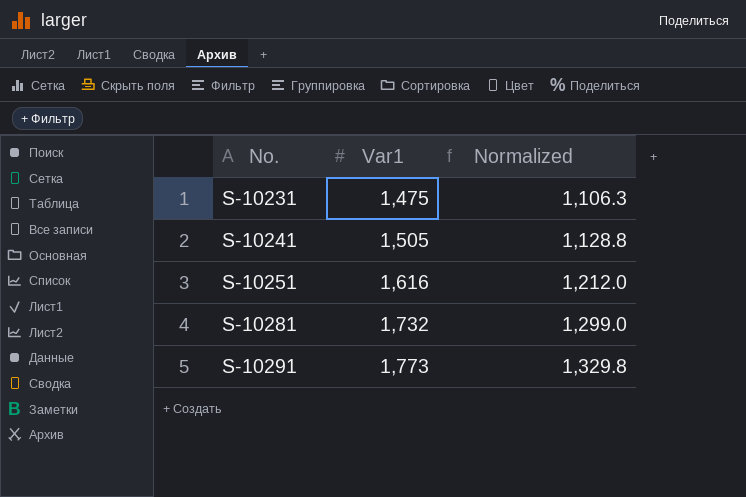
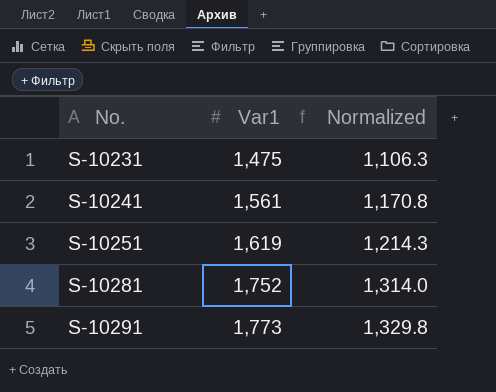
S-10241 | Var1: 1,505 -> 1,561
S-10241 | Normalized: 1,128.8 -> 1,170.8
S-10251 | Var1: 1,616 -> 1,619
S-10251 | Normalized: 1,212.0 -> 1,214.3
S-10281 | Var1: 1,732 -> 1,752
S-10281 | Normalized: 1,299.0 -> 1,314.0

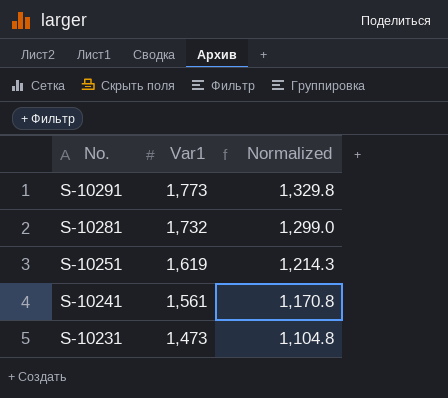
row order: No. ascending -> No. descending
S-10281 | Var1: 1,752 -> 1,732
S-10281 | Normalized: 1,314.0 -> 1,299.0
S-10231 | Var1: 1,475 -> 1,473
S-10231 | Normalized: 1,106.3 -> 1,104.8

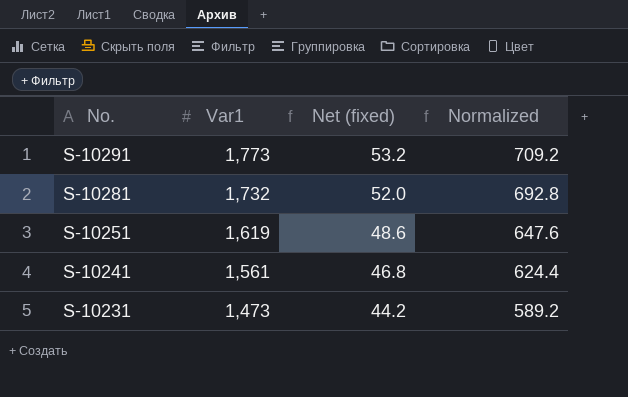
column Net (fixed) | formula: none -> [Var1] * 0.03
column Normalized | formula: [Var1] * 0.75 -> [Var1] * 0.4

